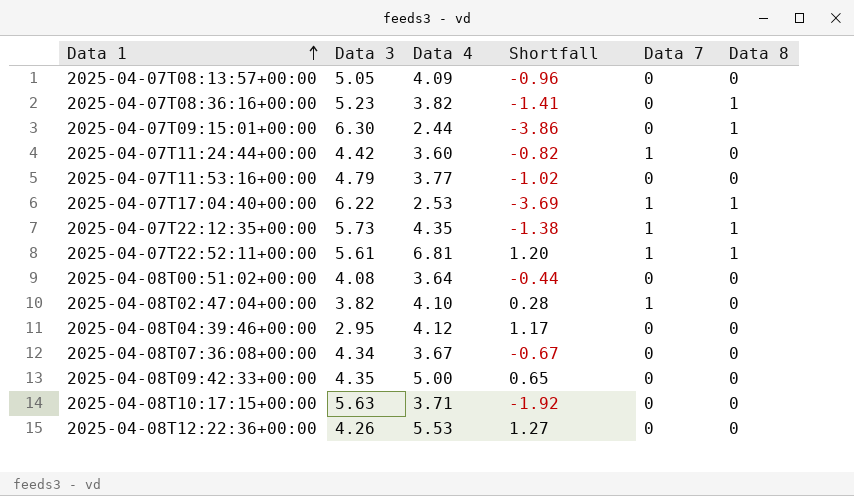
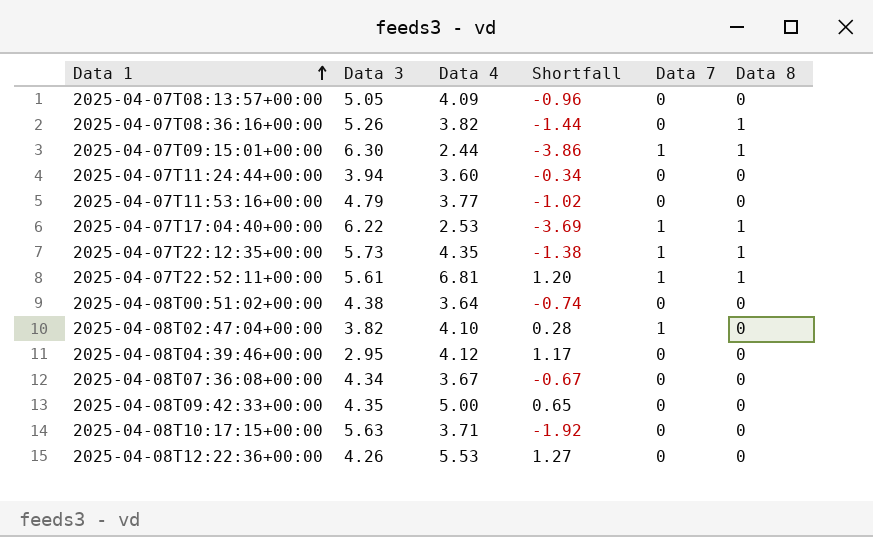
2025-04-07T08:36:16+00:00 | Data 3: 5.23 -> 5.26
2025-04-07T08:36:16+00:00 | Shortfall: -1.41 -> -1.44
2025-04-07T09:15:01+00:00 | Data 7: 0 -> 1
2025-04-07T11:24:44+00:00 | Data 3: 4.42 -> 3.94
2025-04-07T11:24:44+00:00 | Shortfall: -0.82 -> -0.34
2025-04-07T11:24:44+00:00 | Data 7: 1 -> 0
2025-04-08T00:51:02+00:00 | Data 3: 4.08 -> 4.38
2025-04-08T00:51:02+00:00 | Shortfall: -0.44 -> -0.74

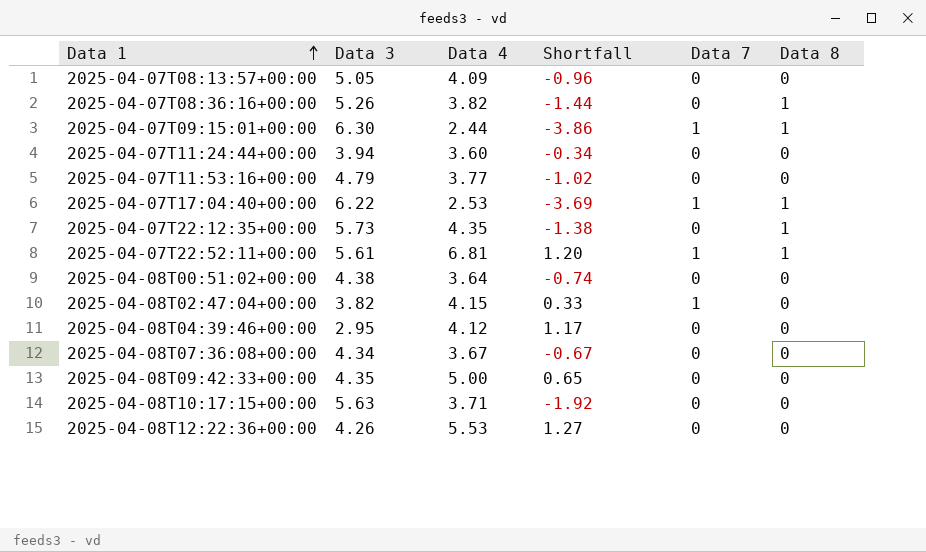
2025-04-07T22:12:35+00:00 | Data 7: 1 -> 0
2025-04-08T02:47:04+00:00 | Data 4: 4.10 -> 4.15
2025-04-08T02:47:04+00:00 | Shortfall: 0.28 -> 0.33

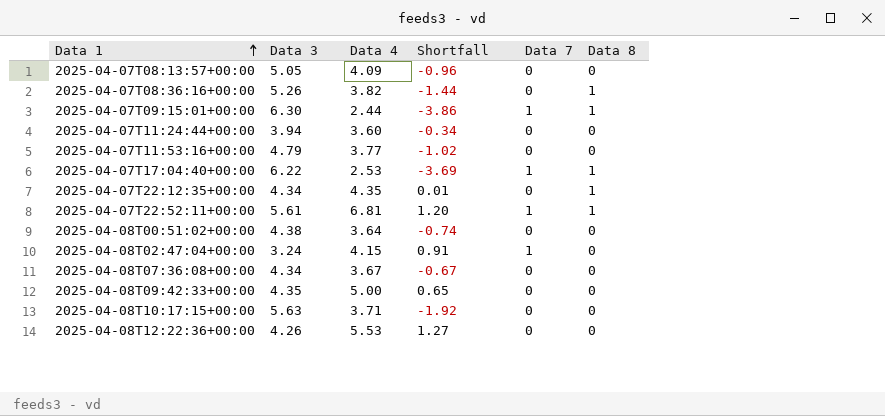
row 2025-04-08T04:39:46+00:00: 2.95 | 4.12 | 1.17 | 0 | 0 -> none
2025-04-07T22:12:35+00:00 | Data 3: 5.73 -> 4.34
2025-04-07T22:12:35+00:00 | Shortfall: -1.38 -> 0.01
2025-04-08T02:47:04+00:00 | Data 3: 3.82 -> 3.24
2025-04-08T02:47:04+00:00 | Shortfall: 0.33 -> 0.91

